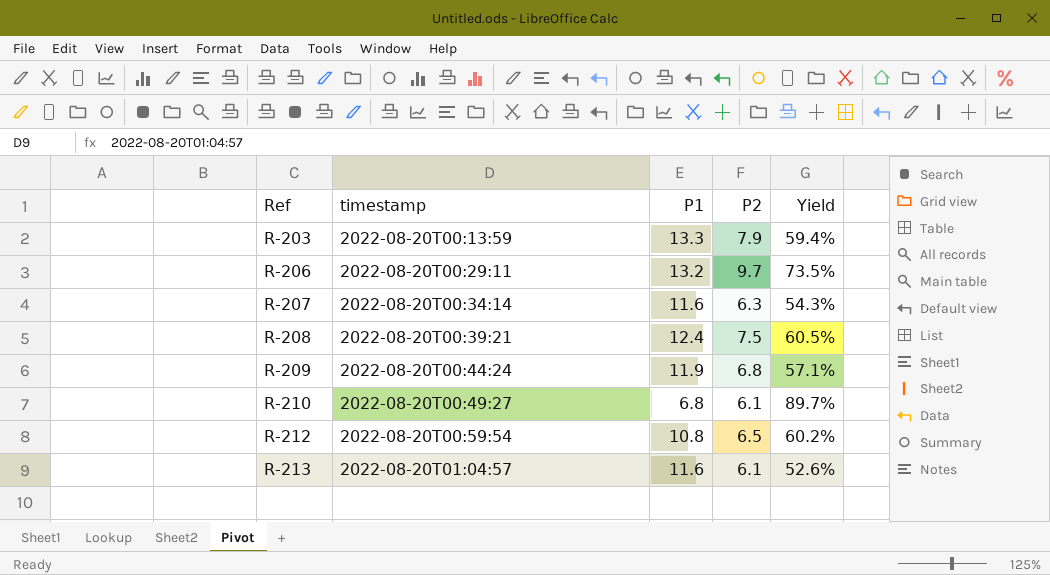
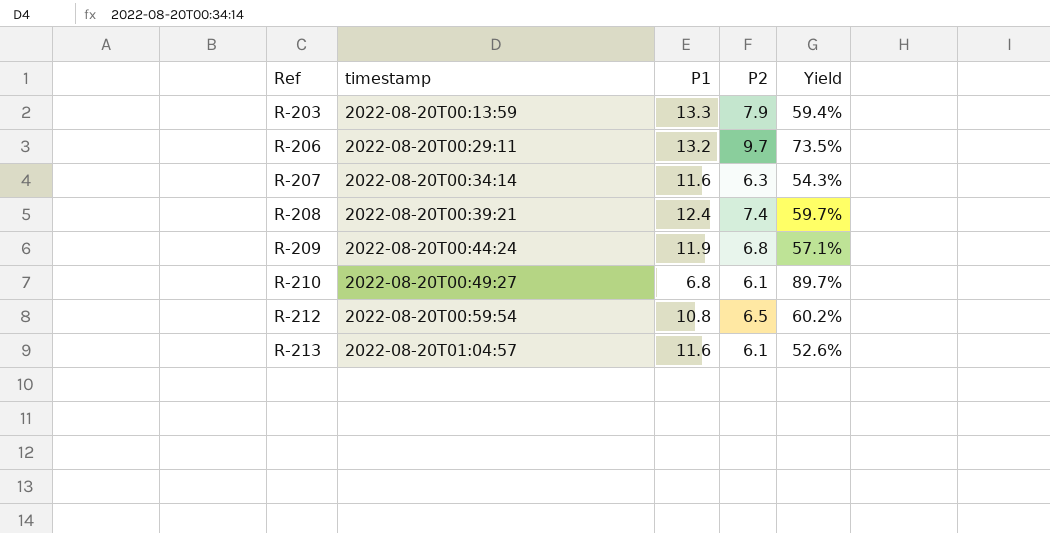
R-208 | P2: 7.5 -> 7.4
R-208 | Yield: 60.5% -> 59.7%

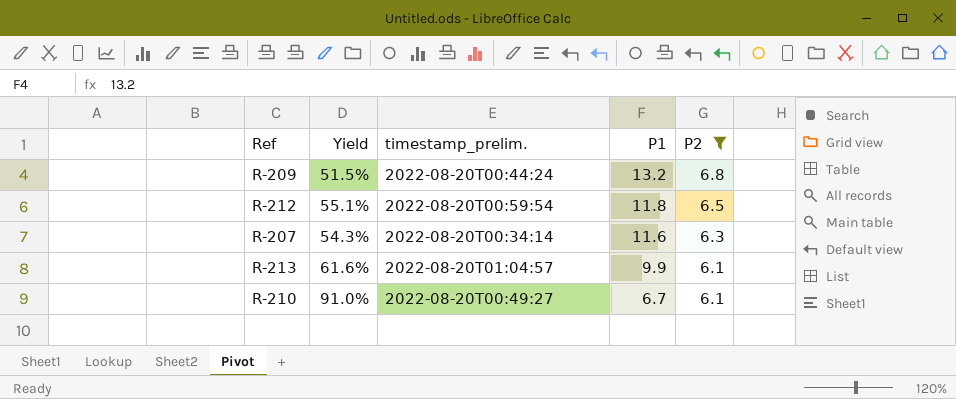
filter: none -> P2 <= 6.8
row order: Ref ascending -> P1 descending
column Yield | position: 5 -> 2
column name: timestamp -> timestamp_prelim.
R-209 | Yield: 57.1% -> 51.5%
R-209 | P1: 11.9 -> 13.2
R-212 | Yield: 60.2% -> 55.1%
R-212 | P1: 10.8 -> 11.8
R-213 | Yield: 52.6% -> 61.6%
R-213 | P1: 11.6 -> 9.9
R-210 | Yield: 89.7% -> 91.0%
R-210 | P1: 6.8 -> 6.7

